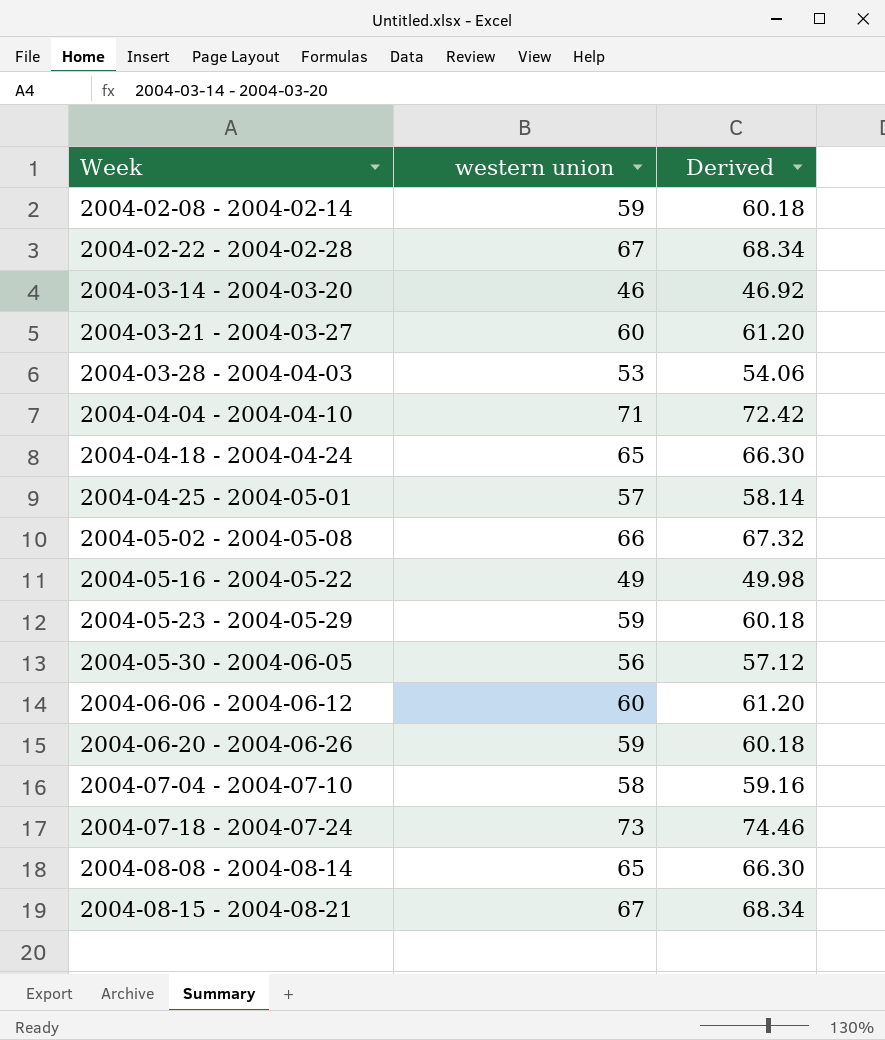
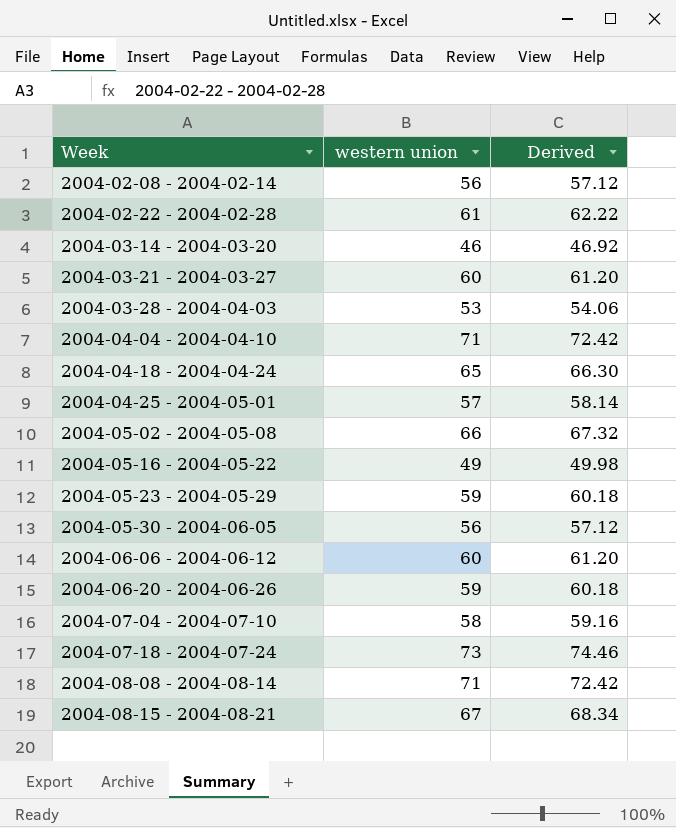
2004-02-08 - 2004-02-14 | western union: 59 -> 56
2004-02-08 - 2004-02-14 | Derived: 60.18 -> 57.12
2004-02-22 - 2004-02-28 | western union: 67 -> 61
2004-02-22 - 2004-02-28 | Derived: 68.34 -> 62.22
2004-08-08 - 2004-08-14 | western union: 65 -> 71
2004-08-08 - 2004-08-14 | Derived: 66.30 -> 72.42

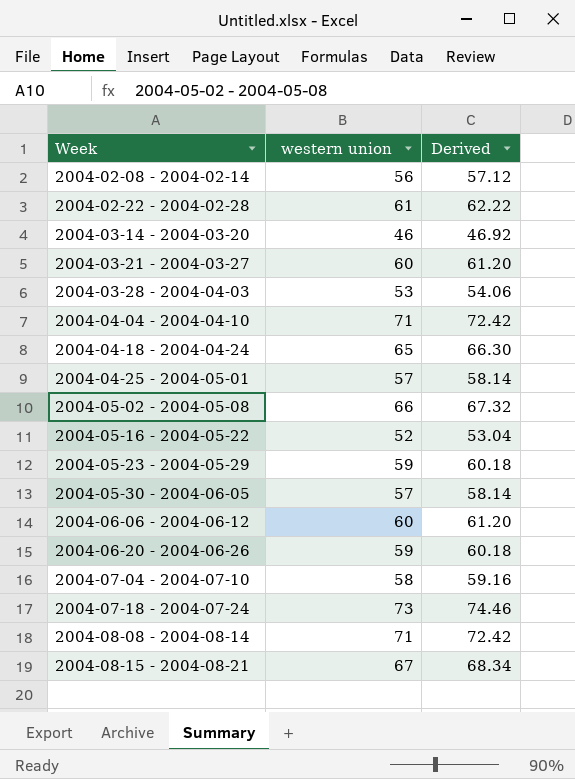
2004-05-16 - 2004-05-22 | western union: 49 -> 52
2004-05-16 - 2004-05-22 | Derived: 49.98 -> 53.04
2004-05-30 - 2004-06-05 | western union: 56 -> 57
2004-05-30 - 2004-06-05 | Derived: 57.12 -> 58.14

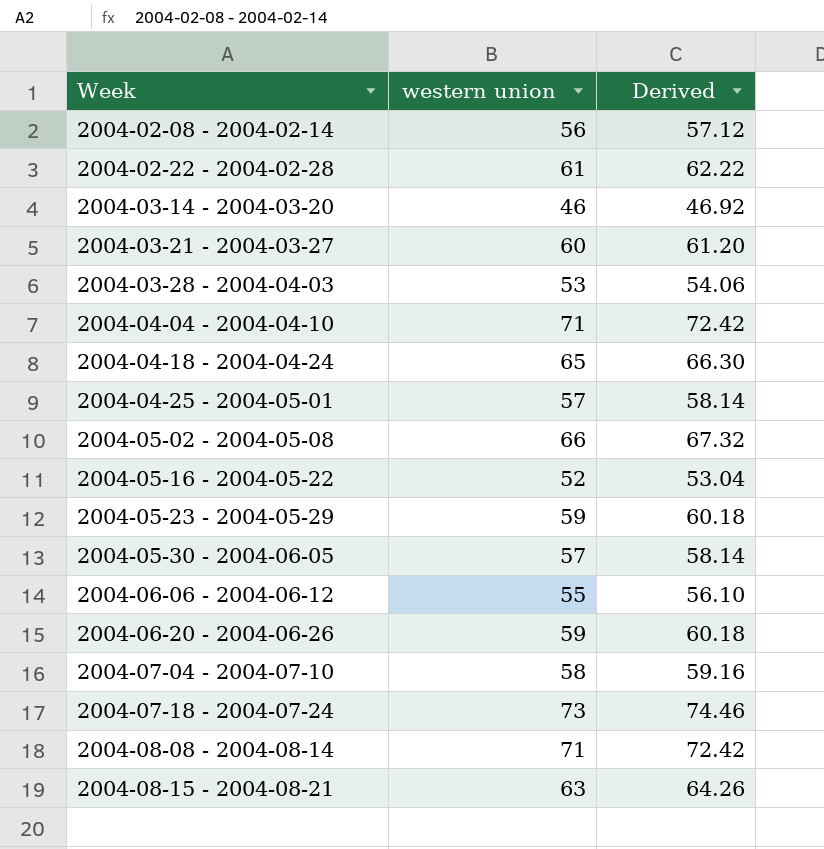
2004-06-06 - 2004-06-12 | western union: 60 -> 55
2004-06-06 - 2004-06-12 | Derived: 61.20 -> 56.10
2004-08-15 - 2004-08-21 | western union: 67 -> 63
2004-08-15 - 2004-08-21 | Derived: 68.34 -> 64.26

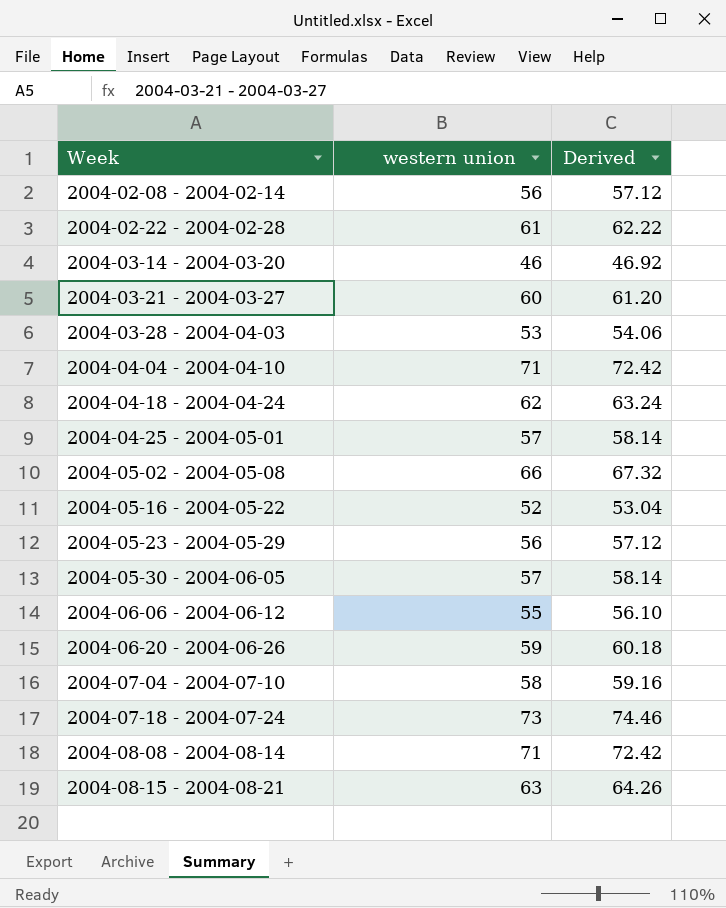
2004-04-18 - 2004-04-24 | western union: 65 -> 62
2004-04-18 - 2004-04-24 | Derived: 66.30 -> 63.24
2004-05-23 - 2004-05-29 | western union: 59 -> 56
2004-05-23 - 2004-05-29 | Derived: 60.18 -> 57.12

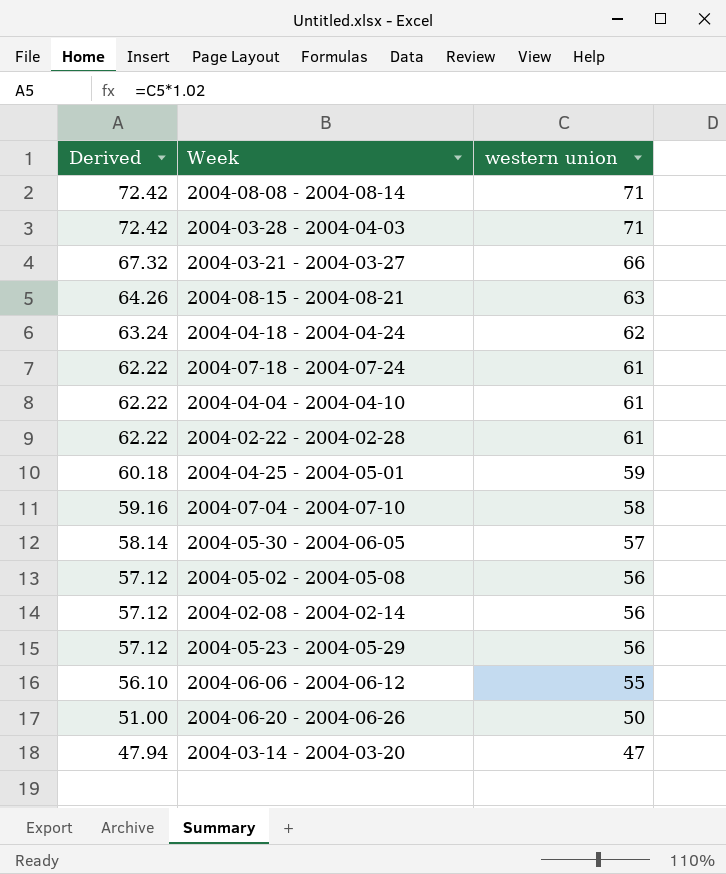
row order: Week ascending -> Derived descending
column Derived | position: 3 -> 1
row 2004-05-16 - 2004-05-22: 52 | 53.04 -> none
2004-03-28 - 2004-04-03 | Derived: 54.06 -> 72.42
2004-03-28 - 2004-04-03 | western union: 53 -> 71
2004-03-21 - 2004-03-27 | Derived: 61.20 -> 67.32
2004-03-21 - 2004-03-27 | western union: 60 -> 66
2004-07-18 - 2004-07-24 | Derived: 74.46 -> 62.22
2004-07-18 - 2004-07-24 | western union: 73 -> 61
2004-04-04 - 2004-04-10 | Derived: 72.42 -> 62.22
2004-04-04 - 2004-04-10 | western union: 71 -> 61
2004-04-25 - 2004-05-01 | Derived: 58.14 -> 60.18
2004-04-25 - 2004-05-01 | western union: 57 -> 59
2004-05-02 - 2004-05-08 | Derived: 67.32 -> 57.12
2004-05-02 - 2004-05-08 | western union: 66 -> 56
2004-06-20 - 2004-06-26 | Derived: 60.18 -> 51.00
2004-06-20 - 2004-06-26 | western union: 59 -> 50
2004-03-14 - 2004-03-20 | Derived: 46.92 -> 47.94
2004-03-14 - 2004-03-20 | western union: 46 -> 47

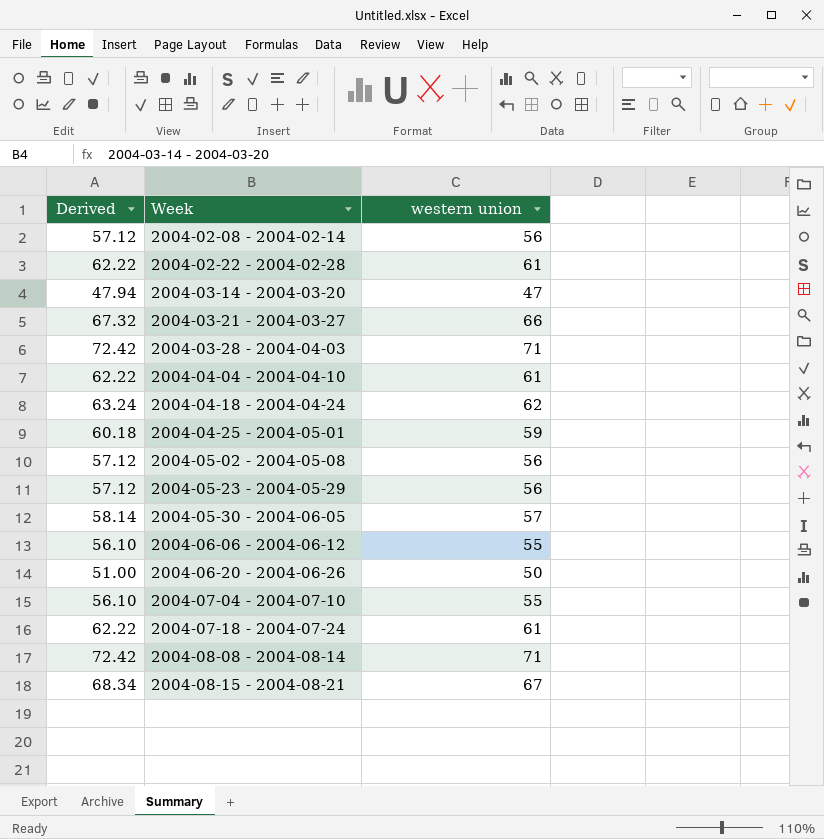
row order: Derived descending -> Week ascending
2004-07-04 - 2004-07-10 | Derived: 59.16 -> 56.10
2004-07-04 - 2004-07-10 | western union: 58 -> 55
2004-08-15 - 2004-08-21 | Derived: 64.26 -> 68.34
2004-08-15 - 2004-08-21 | western union: 63 -> 67

